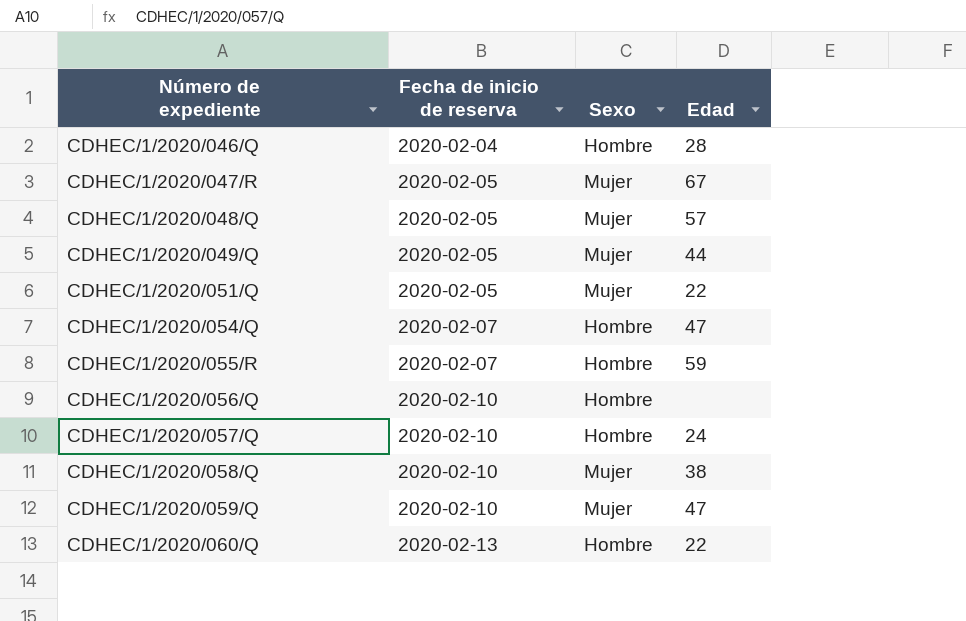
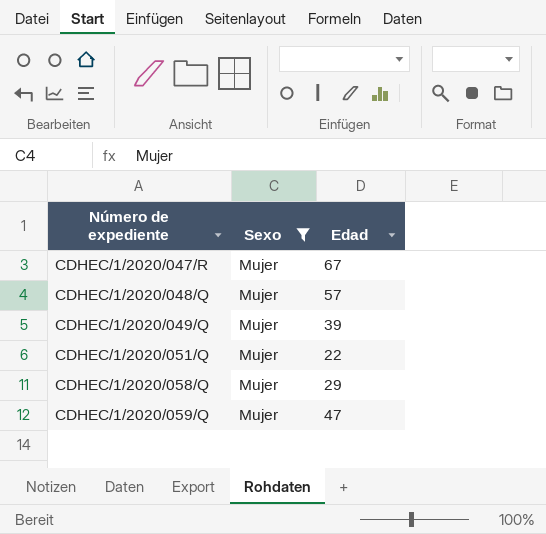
filter: none -> Sexo = Mujer
column Fecha de inicio de reserva | position: 2 -> none
CDHEC/1/2020/049/Q | Edad: 44 -> 39
CDHEC/1/2020/058/Q | Edad: 38 -> 29

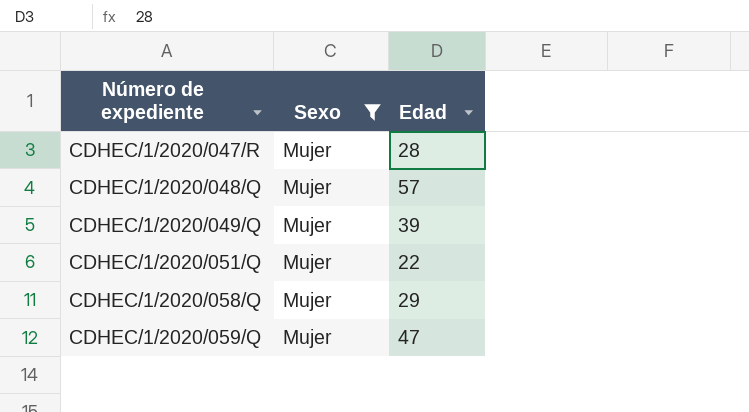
CDHEC/1/2020/047/R | Edad: 67 -> 28

